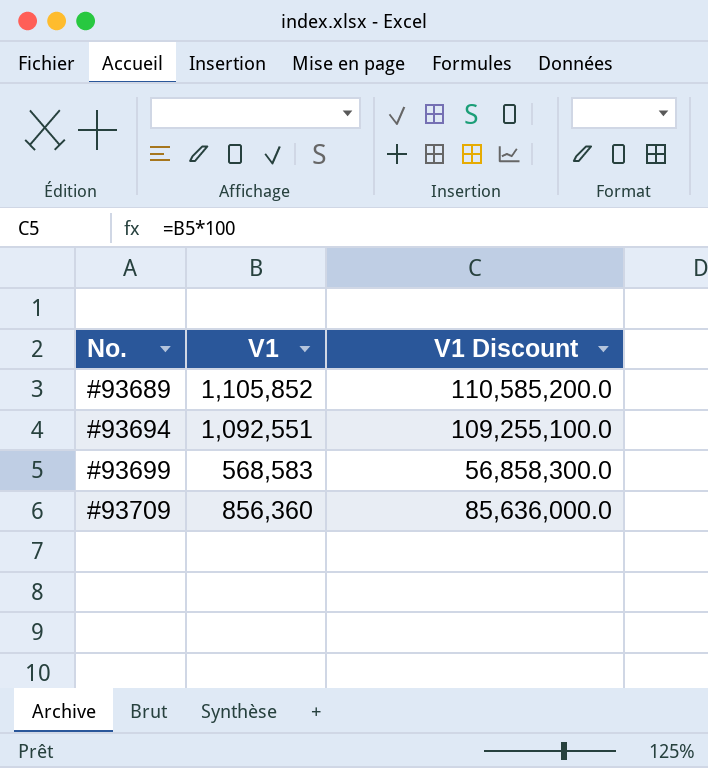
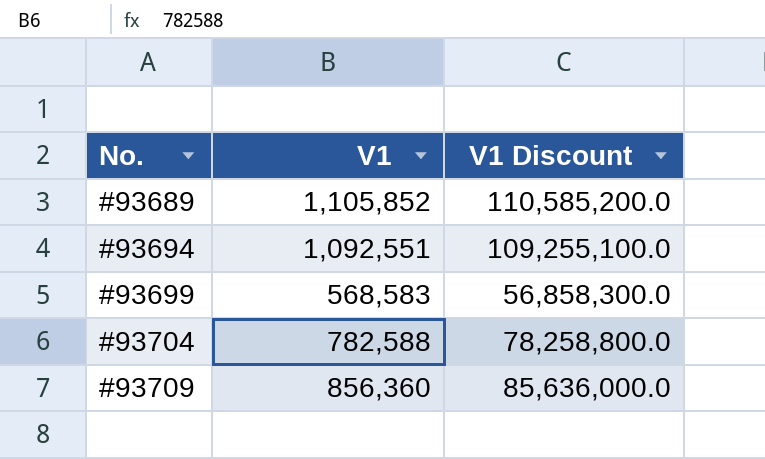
row #93704: none -> 782,588 | 78,258,800.0

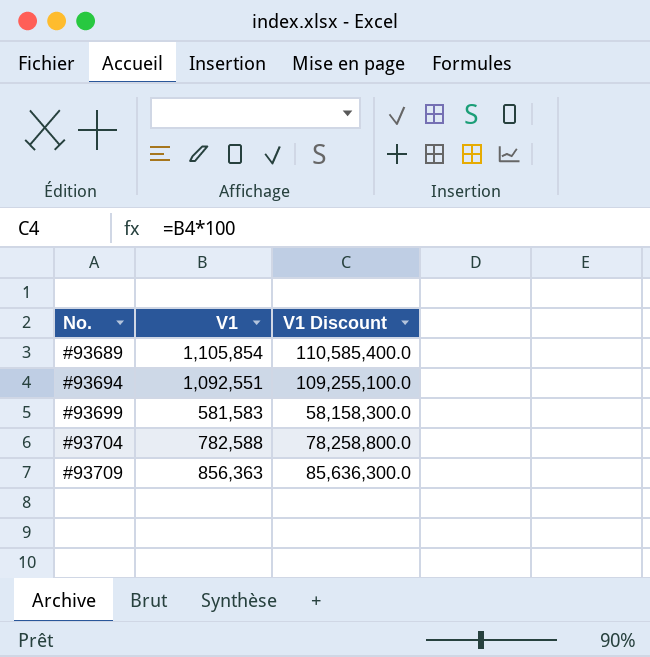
#93689 | V1: 1,105,852 -> 1,105,854
#93689 | V1 Discount: 110,585,200.0 -> 110,585,400.0
#93699 | V1: 568,583 -> 581,583
#93699 | V1 Discount: 56,858,300.0 -> 58,158,300.0
#93709 | V1: 856,360 -> 856,363
#93709 | V1 Discount: 85,636,000.0 -> 85,636,300.0

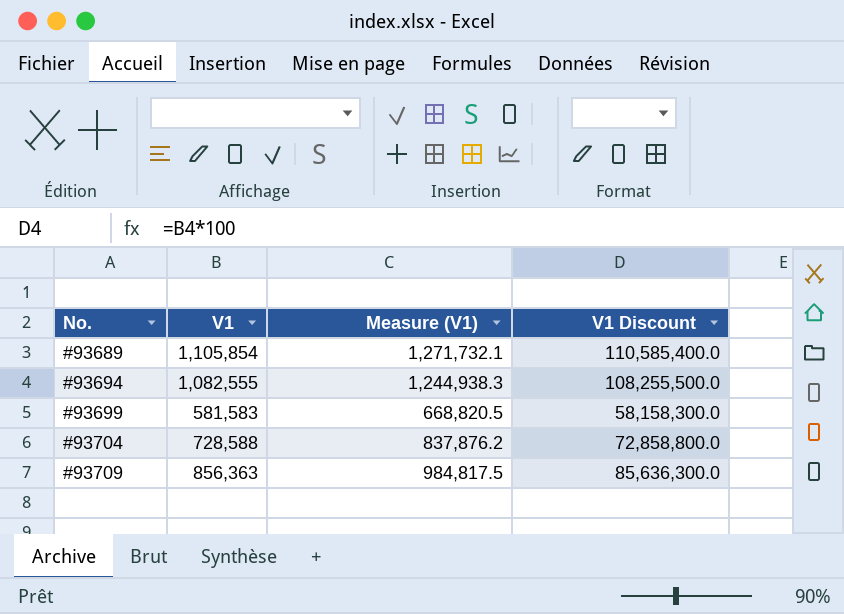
column Measure (V1) | formula: none -> [V1] * 1.15
#93694 | V1: 1,092,551 -> 1,082,555
#93694 | V1 Discount: 109,255,100.0 -> 108,255,500.0
#93704 | V1: 782,588 -> 728,588
#93704 | V1 Discount: 78,258,800.0 -> 72,858,800.0

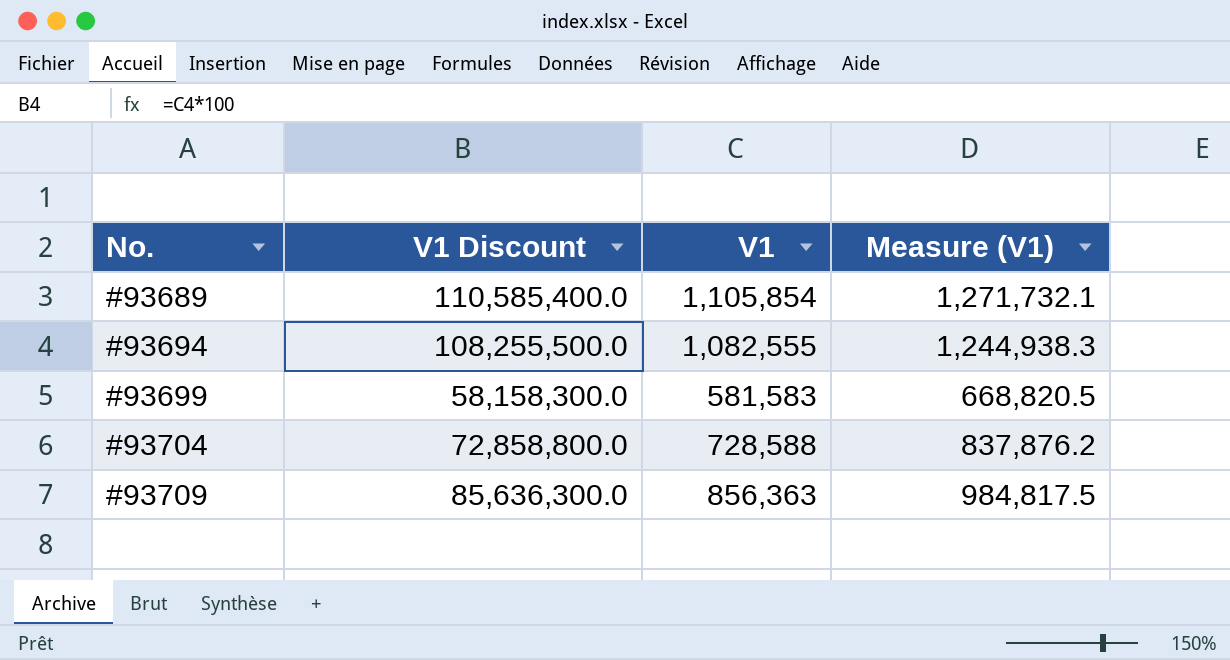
column V1 Discount | position: 4 -> 2

